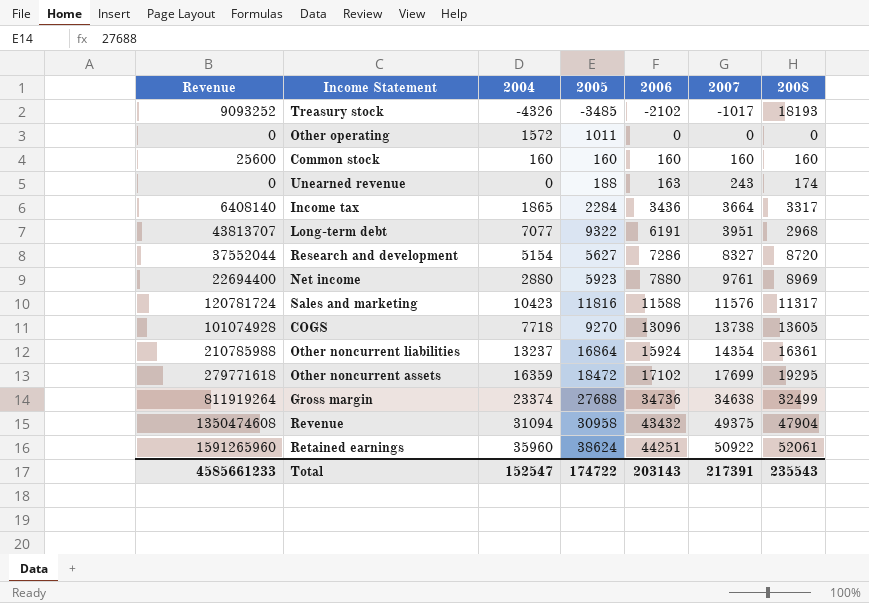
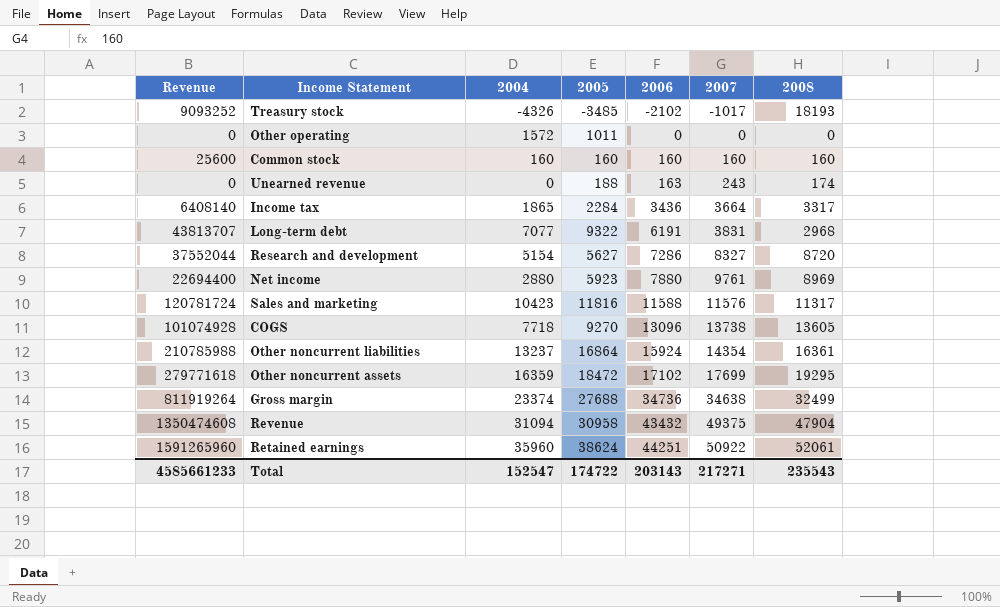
Long-term debt | 2007: 3951 -> 3831
Total | 2007: 217391 -> 217271

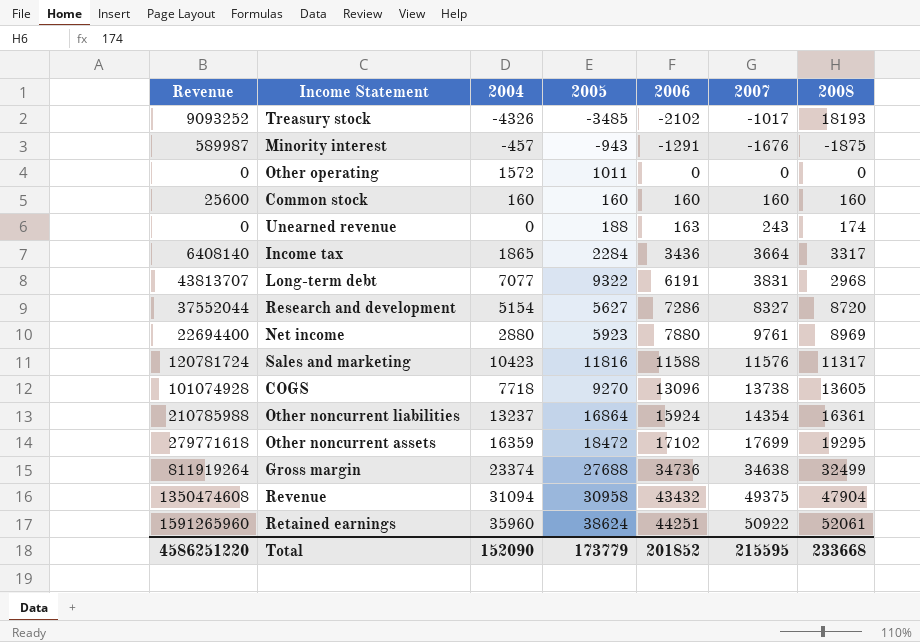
row Minority interest: none -> 589987 | -457 | -943 | -1291 | -1676 | -1875
Total | Revenue: 4585661233 -> 4586251220
Total | 2004: 152547 -> 152090
Total | 2005: 174722 -> 173779
Total | 2006: 203143 -> 201852
Total | 2007: 217271 -> 215595
Total | 2008: 235543 -> 233668

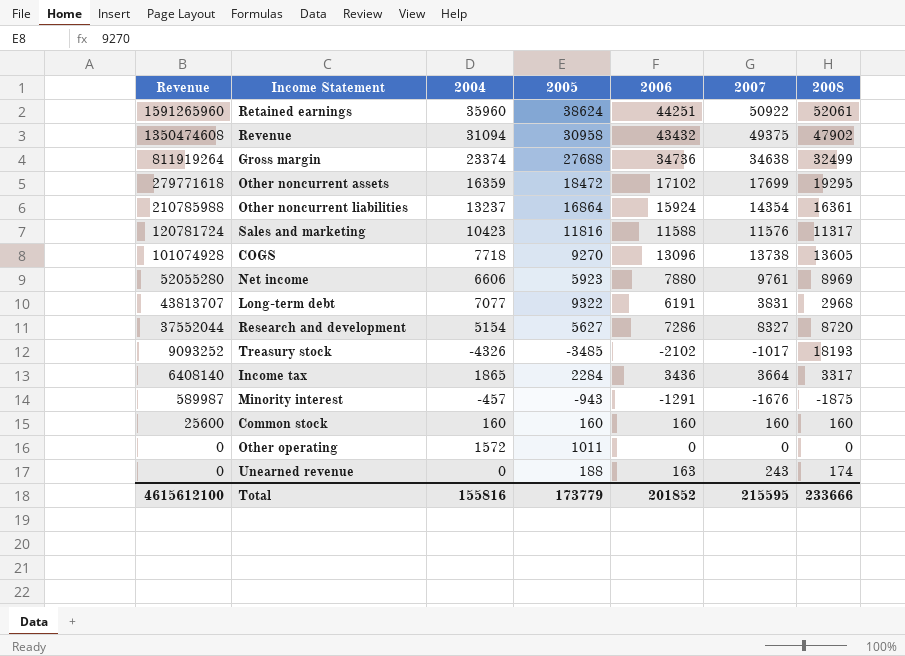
row order: 2006 ascending -> Revenue descending
Revenue | 2008: 47904 -> 47902
Net income | Revenue: 22694400 -> 52055280
Net income | 2004: 2880 -> 6606
Total | Revenue: 4586251220 -> 4615612100
Total | 2004: 152090 -> 155816
Total | 2008: 233668 -> 233666

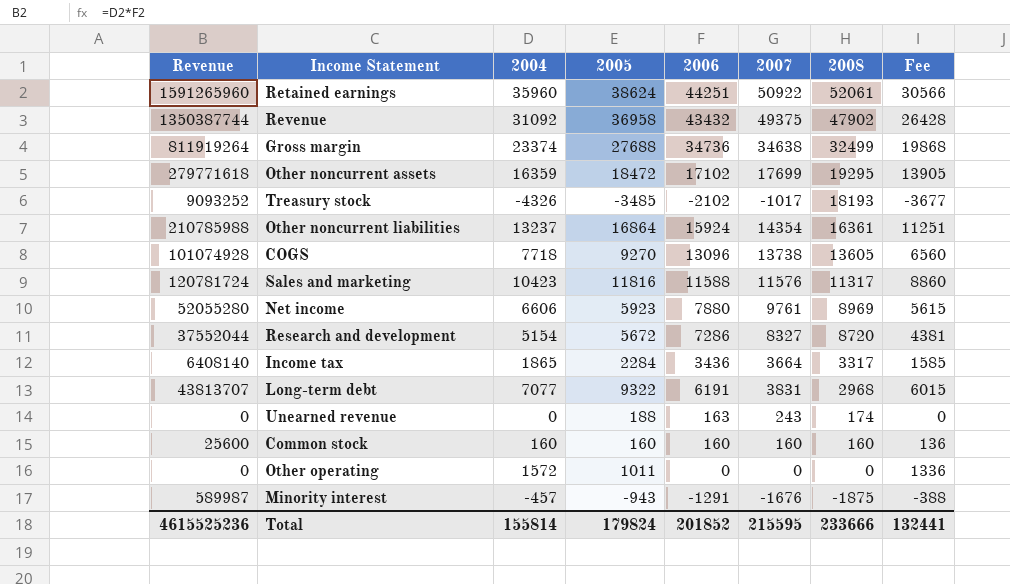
row order: Revenue descending -> 2008 descending
column Fee | formula: none -> [2004] * 0.85
Revenue | Revenue: 1350474608 -> 1350387744
Revenue | 2004: 31094 -> 31092
Revenue | 2005: 30958 -> 36958
Research and development | 2005: 5627 -> 5672
Total | Revenue: 4615612100 -> 4615525236
Total | 2004: 155816 -> 155814
Total | 2005: 173779 -> 179824

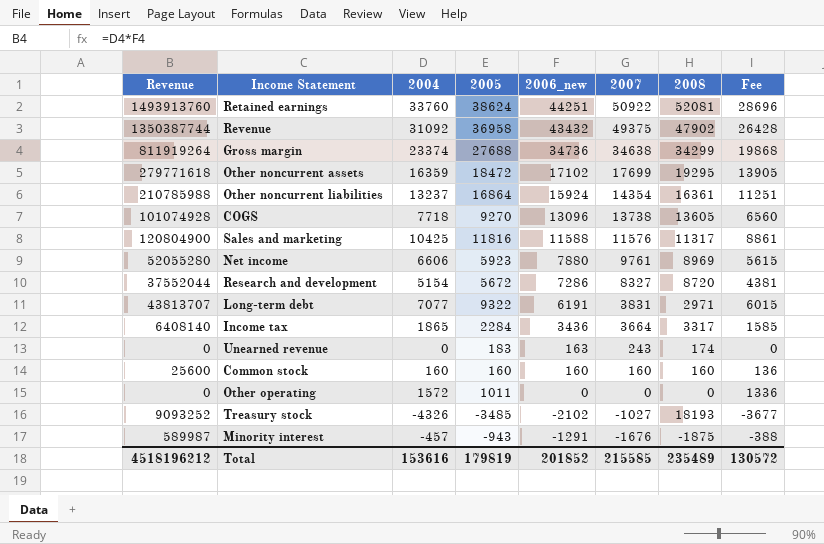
row order: 2008 descending -> 2007 descending
column name: 2006 -> 2006_new
Retained earnings | Revenue: 1591265960 -> 1493913760
Retained earnings | 2004: 35960 -> 33760
Retained earnings | 2008: 52061 -> 52081
Retained earnings | Fee: 30566 -> 28696
Gross margin | 2008: 32499 -> 34299
Sales and marketing | Revenue: 120781724 -> 120804900
Sales and marketing | 2004: 10423 -> 10425
Sales and marketing | Fee: 8860 -> 8861
Long-term debt | 2008: 2968 -> 2971
Unearned revenue | 2005: 188 -> 183
Treasury stock | 2007: -1017 -> -1027
Total | Revenue: 4615525236 -> 4518196212
Total | 2004: 155814 -> 153616
Total | 2005: 179824 -> 179819
Total | 2007: 215595 -> 215585
Total | 2008: 233666 -> 235489
Total | Fee: 132441 -> 130572

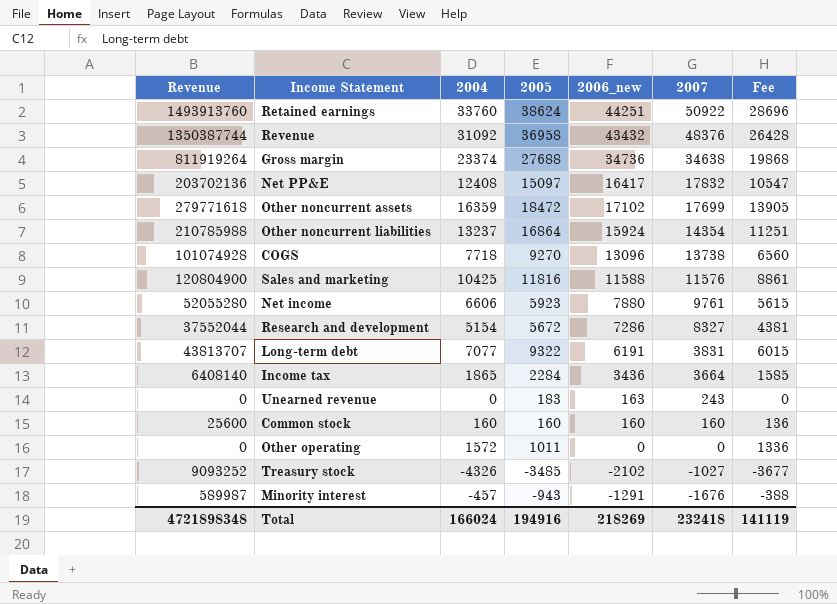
column 2008 | position: 7 -> none
Revenue | 2007: 49375 -> 48376
row Net PP&E: none -> 203702136 | 12408 | 15097 | 16417 | 17832 | 10547
Total | Revenue: 4518196212 -> 4721898348
Total | 2004: 153616 -> 166024
Total | 2005: 179819 -> 194916
Total | 2006_new: 201852 -> 218269
Total | 2007: 215585 -> 232418
Total | Fee: 130572 -> 141119

